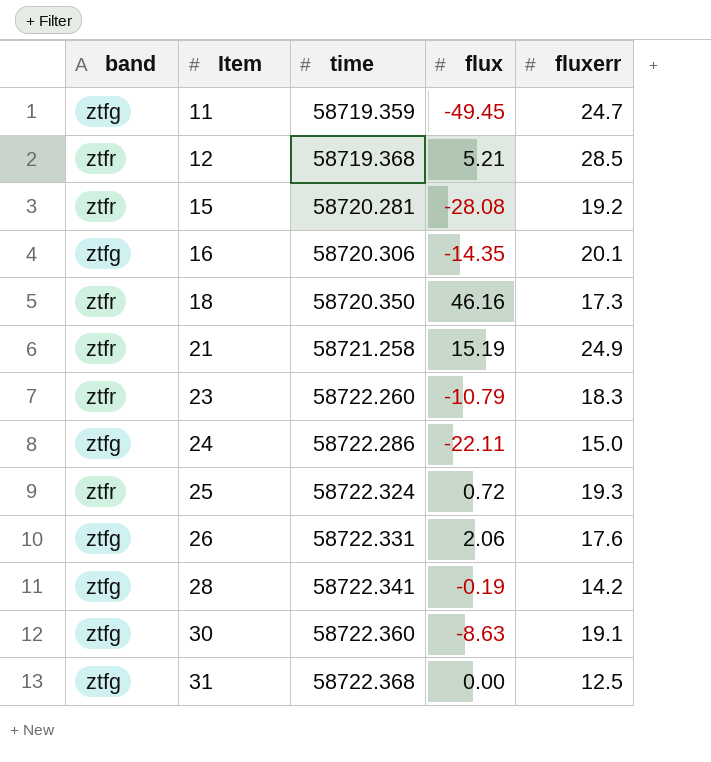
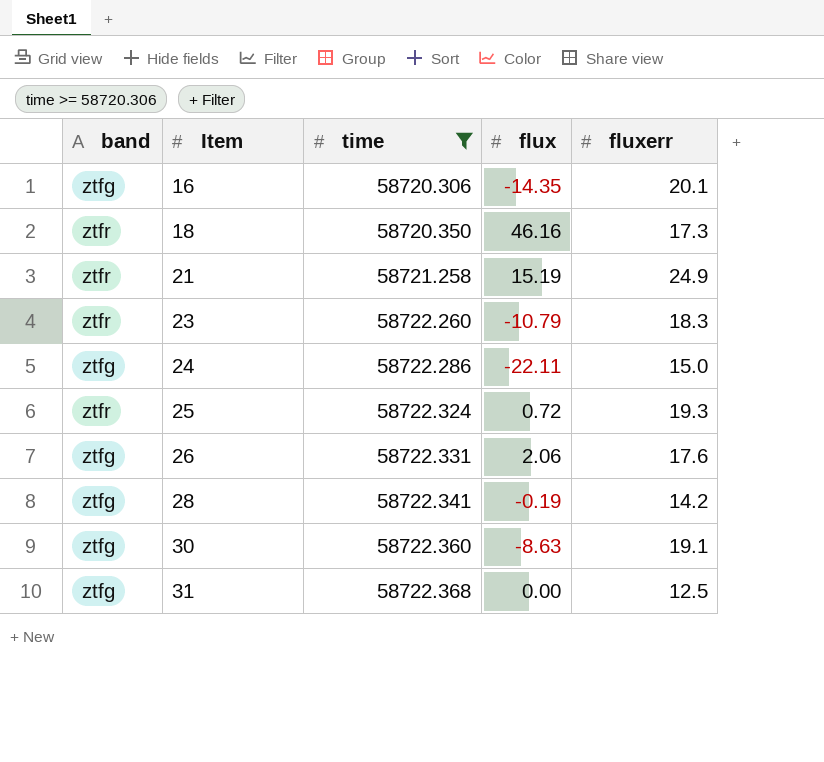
filter: none -> time >= 58720.306

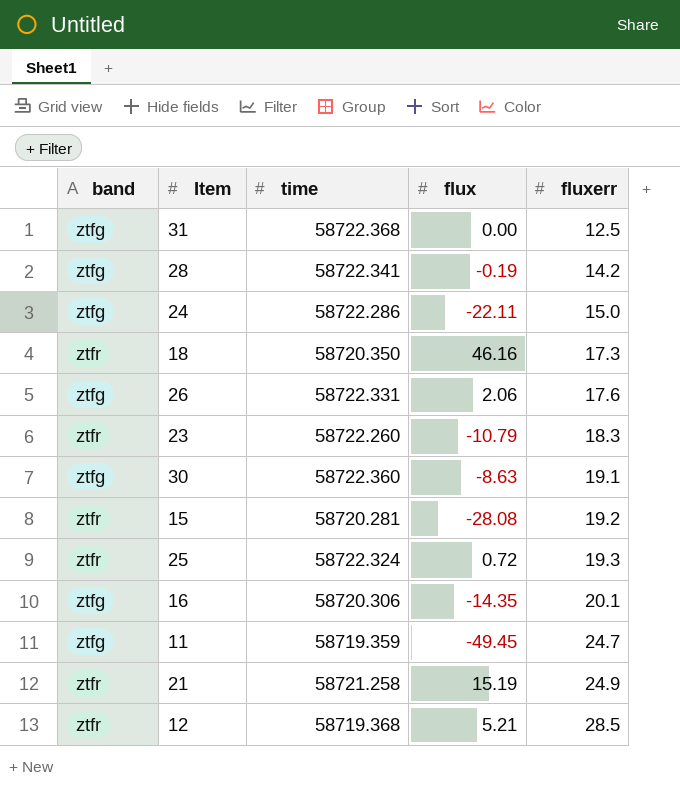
filter: time >= 58720.306 -> none
row order: Item ascending -> fluxerr ascending

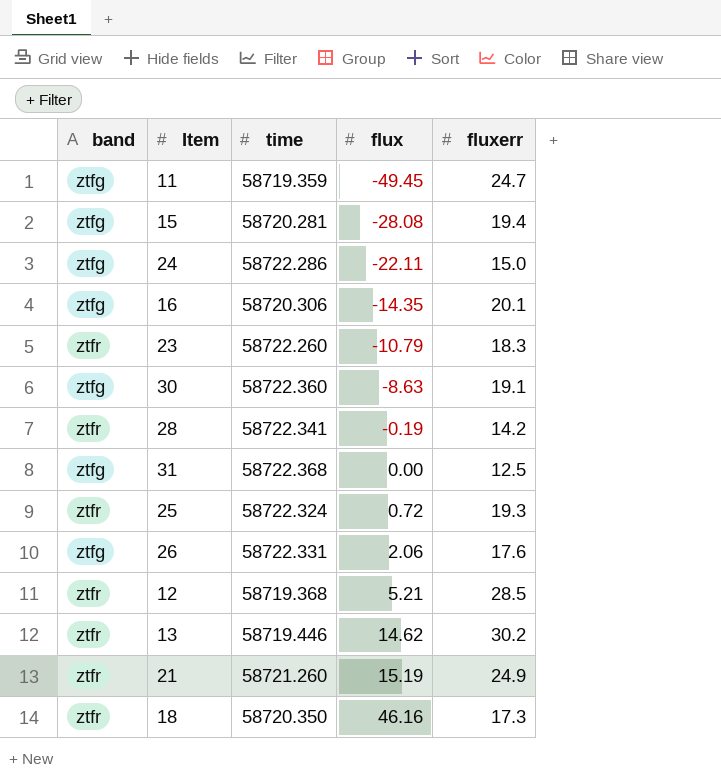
row order: fluxerr ascending -> flux ascending
15 | band: ztfr -> ztfg
15 | fluxerr: 19.2 -> 19.4
28 | band: ztfg -> ztfr
row 13: none -> ztfr | 58719.446 | 14.62 | 30.2
21 | time: 58721.258 -> 58721.260

